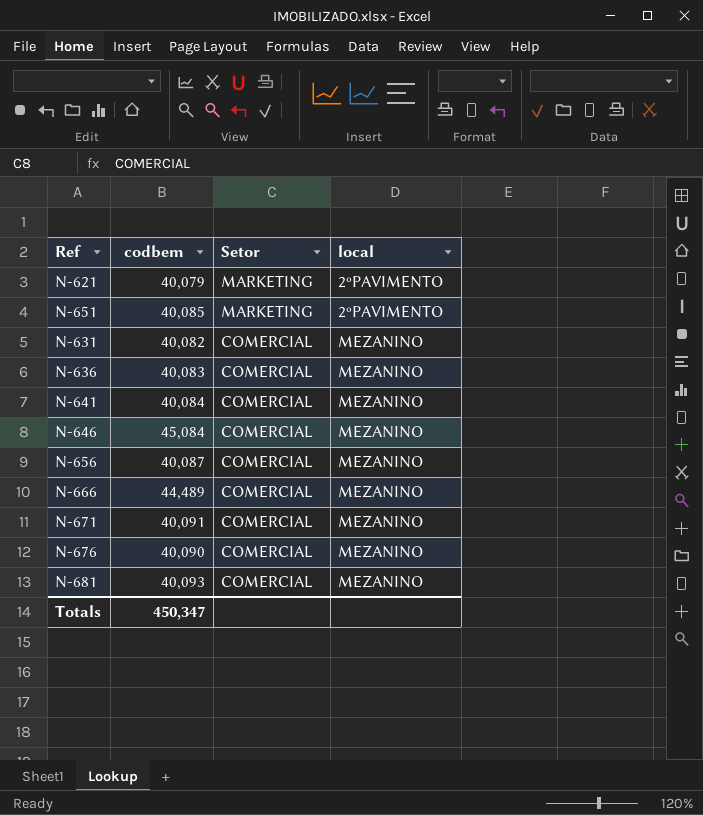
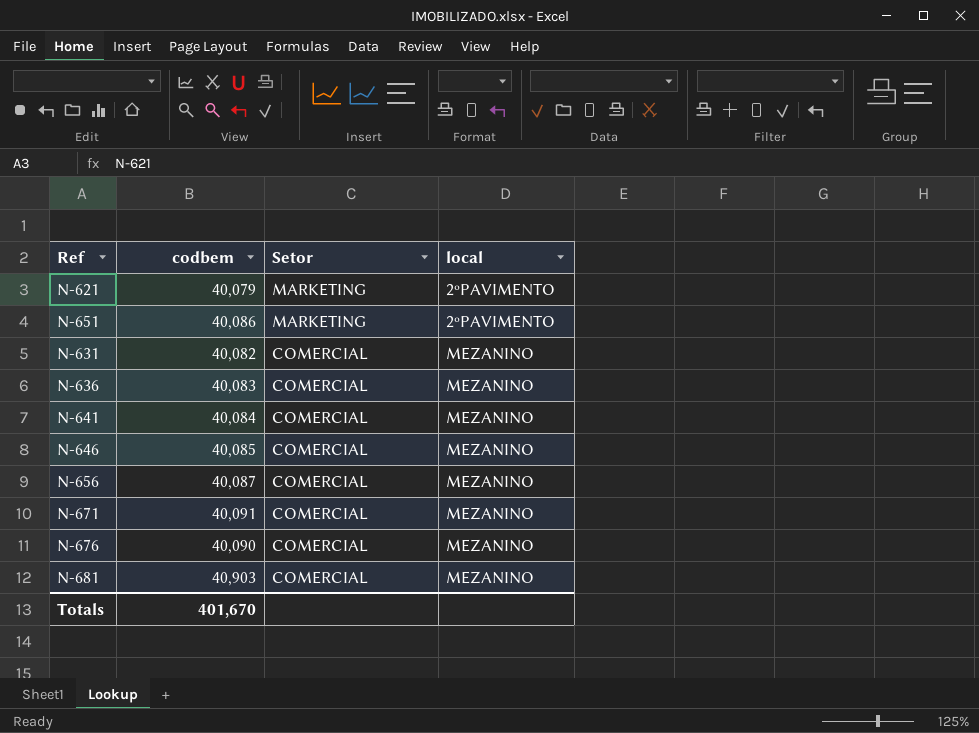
row N-666: 44,489 | COMERCIAL | MEZANINO -> none
N-651 | codbem: 40,085 -> 40,086
N-646 | codbem: 45,084 -> 40,085
N-681 | codbem: 40,093 -> 40,903
Totals | codbem: 450,347 -> 401,670

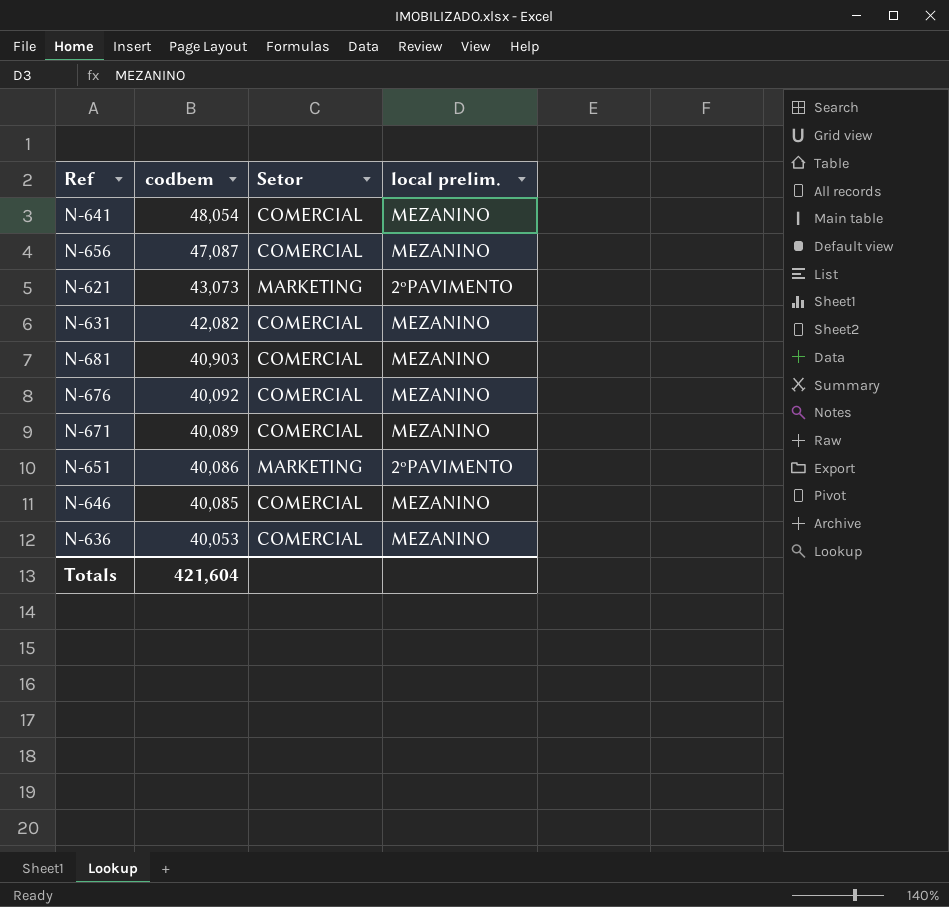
row order: Setor descending -> codbem descending
column name: local -> local prelim.
N-641 | codbem: 40,084 -> 48,054
N-656 | codbem: 40,087 -> 47,087
N-621 | codbem: 40,079 -> 43,073
N-631 | codbem: 40,082 -> 42,082
N-676 | codbem: 40,090 -> 40,092
N-671 | codbem: 40,091 -> 40,089
N-636 | codbem: 40,083 -> 40,053
Totals | codbem: 401,670 -> 421,604

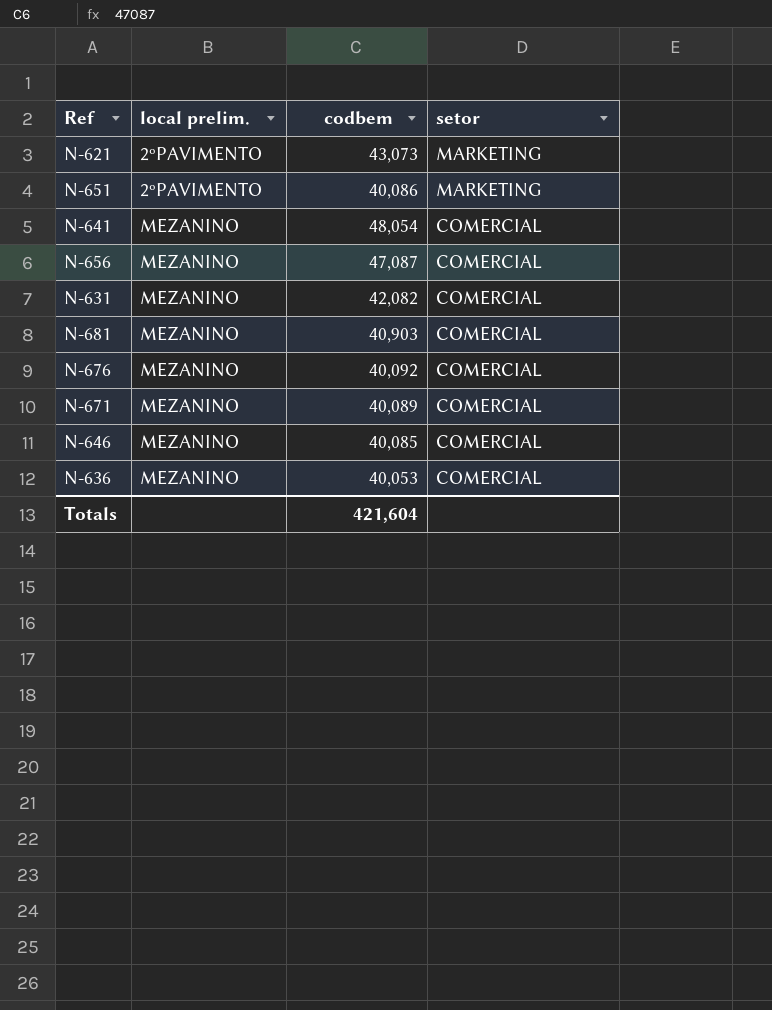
row order: codbem descending -> local prelim. ascending
column local prelim. | position: 4 -> 2
column name: Setor -> setor

